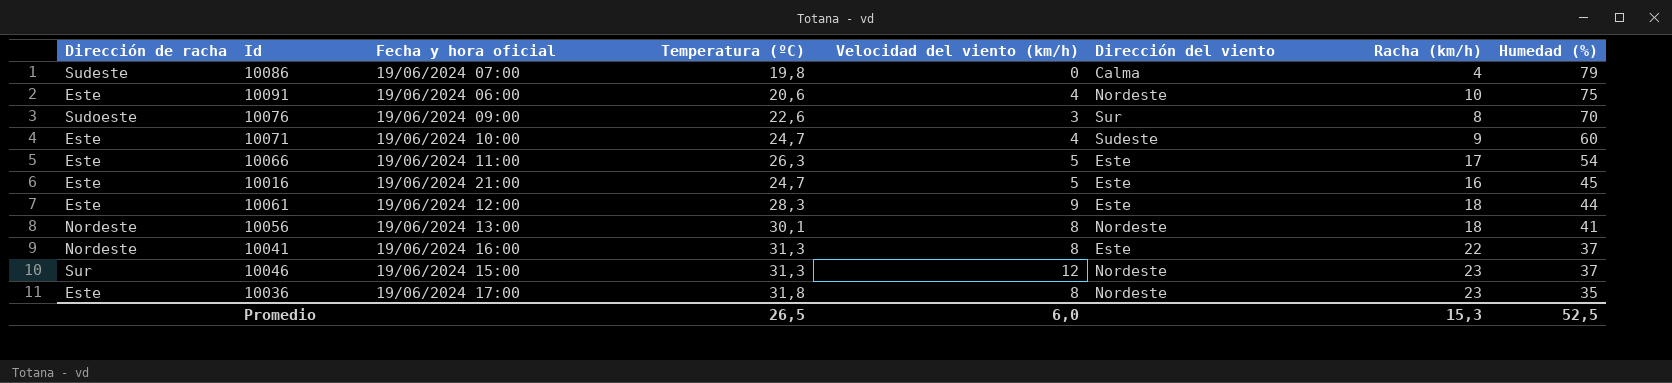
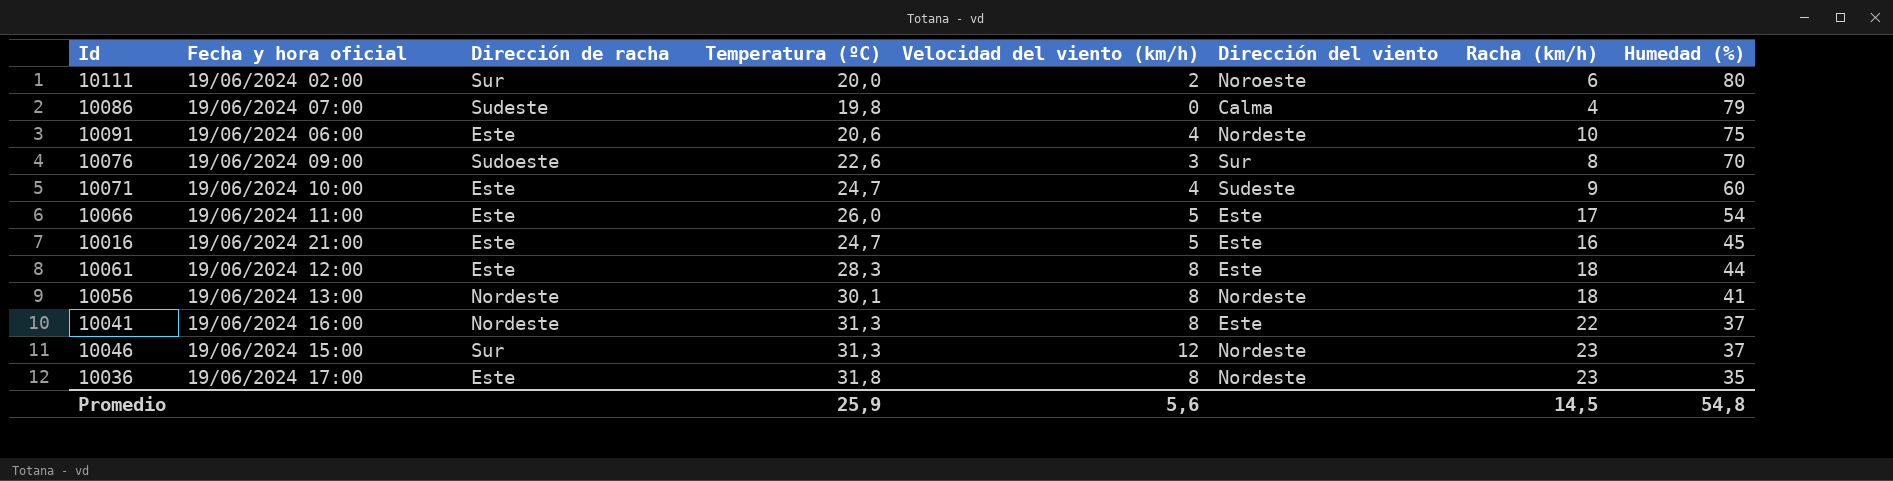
column Dirección de racha | position: 1 -> 3
row 10111: none -> 19/06/2024 02:00 | Sur | 20,0 | 2 | Noroeste | 6 | 80
10066 | Temperatura (ºC): 26,3 -> 26,0
10061 | Velocidad del viento (km/h): 9 -> 8
Promedio | Temperatura (ºC): 26,5 -> 25,9
Promedio | Velocidad del viento (km/h): 6,0 -> 5,6
Promedio | Racha (km/h): 15,3 -> 14,5
Promedio | Humedad (%): 52,5 -> 54,8

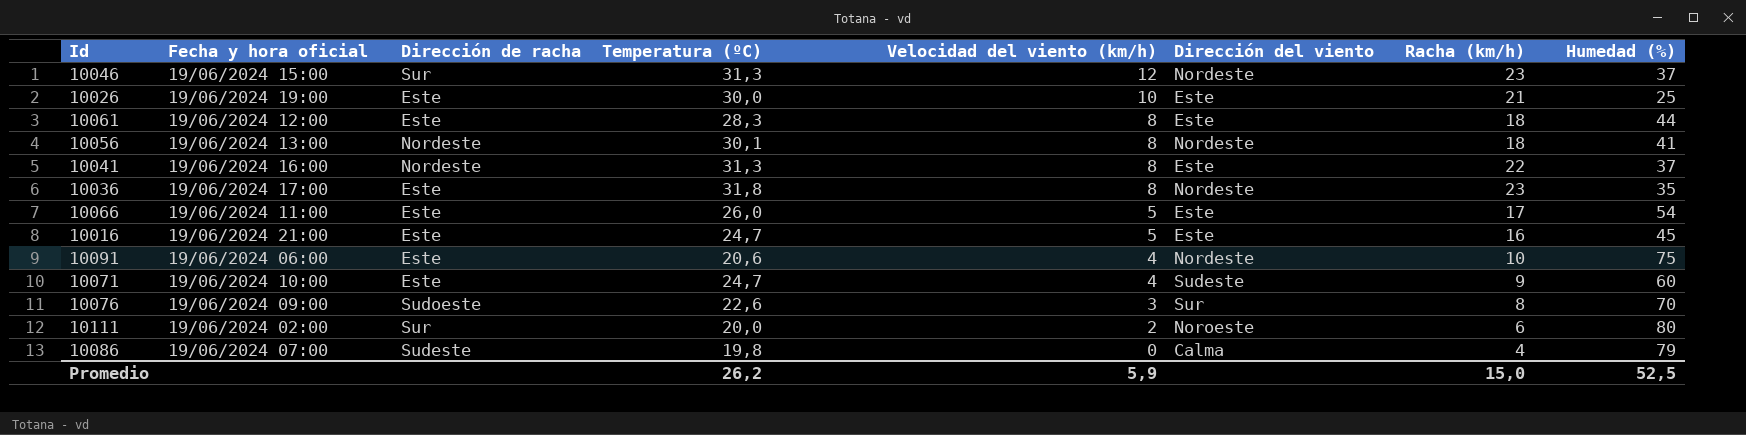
row order: Humedad (%) descending -> Velocidad del viento (km/h) descending
row 10026: none -> 19/06/2024 19:00 | Este | 30,0 | 10 | Este | 21 | 25
Promedio | Temperatura (ºC): 25,9 -> 26,2
Promedio | Velocidad del viento (km/h): 5,6 -> 5,9
Promedio | Racha (km/h): 14,5 -> 15,0
Promedio | Humedad (%): 54,8 -> 52,5

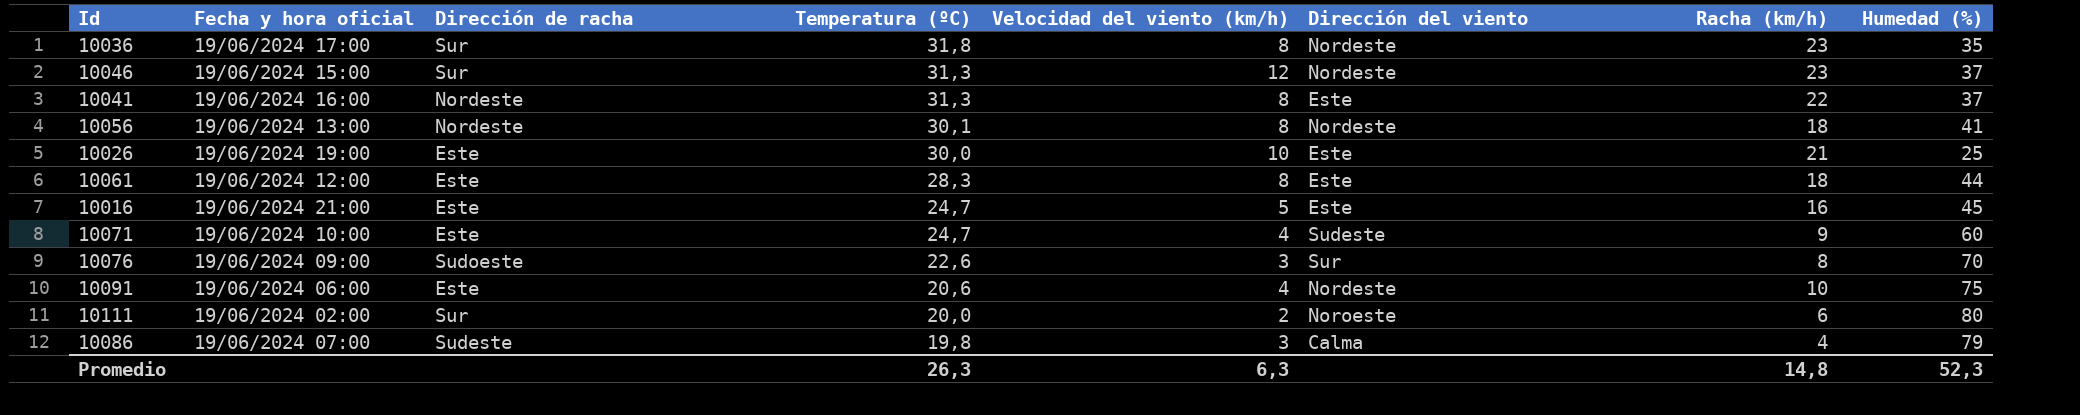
row order: Velocidad del viento (km/h) descending -> Temperatura (ºC) descending
row 10066: 19/06/2024 11:00 | Este | 26,0 | 5 | Este | 17 | 54 -> none
10036 | Dirección de racha: Este -> Sur
10086 | Velocidad del viento (km/h): 0 -> 3
Promedio | Temperatura (ºC): 26,2 -> 26,3
Promedio | Velocidad del viento (km/h): 5,9 -> 6,3
Promedio | Racha (km/h): 15,0 -> 14,8
Promedio | Humedad (%): 52,5 -> 52,3

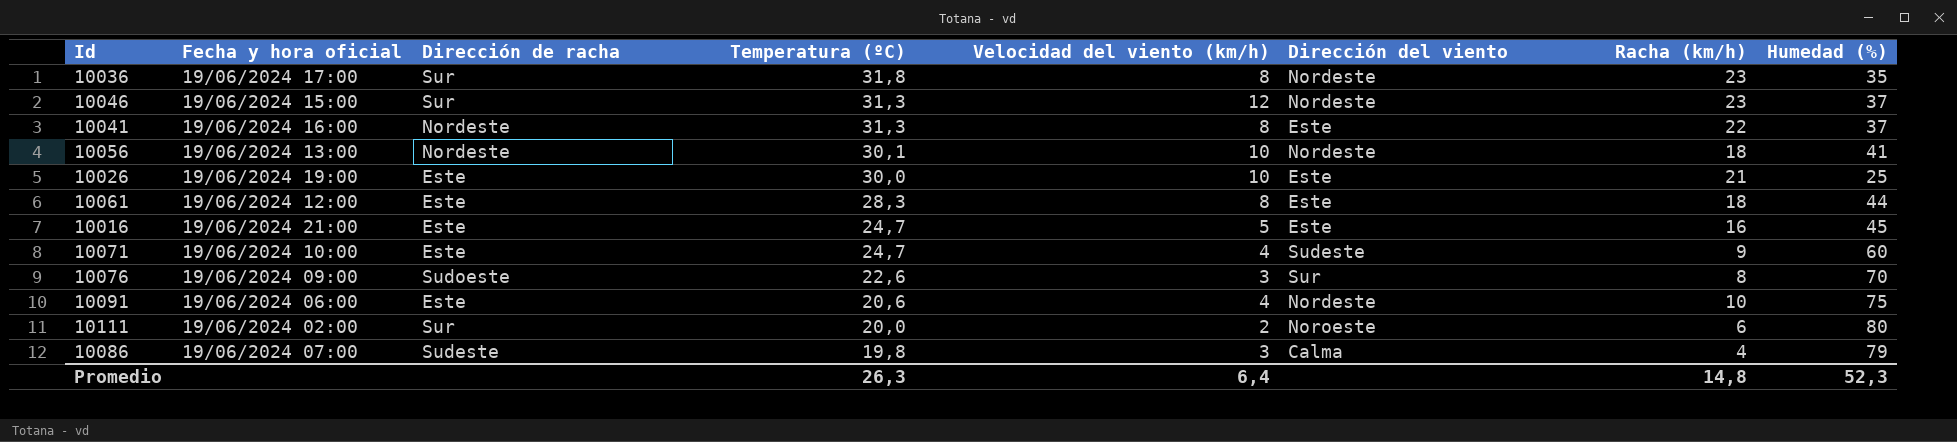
10056 | Velocidad del viento (km/h): 8 -> 10
Promedio | Velocidad del viento (km/h): 6,3 -> 6,4

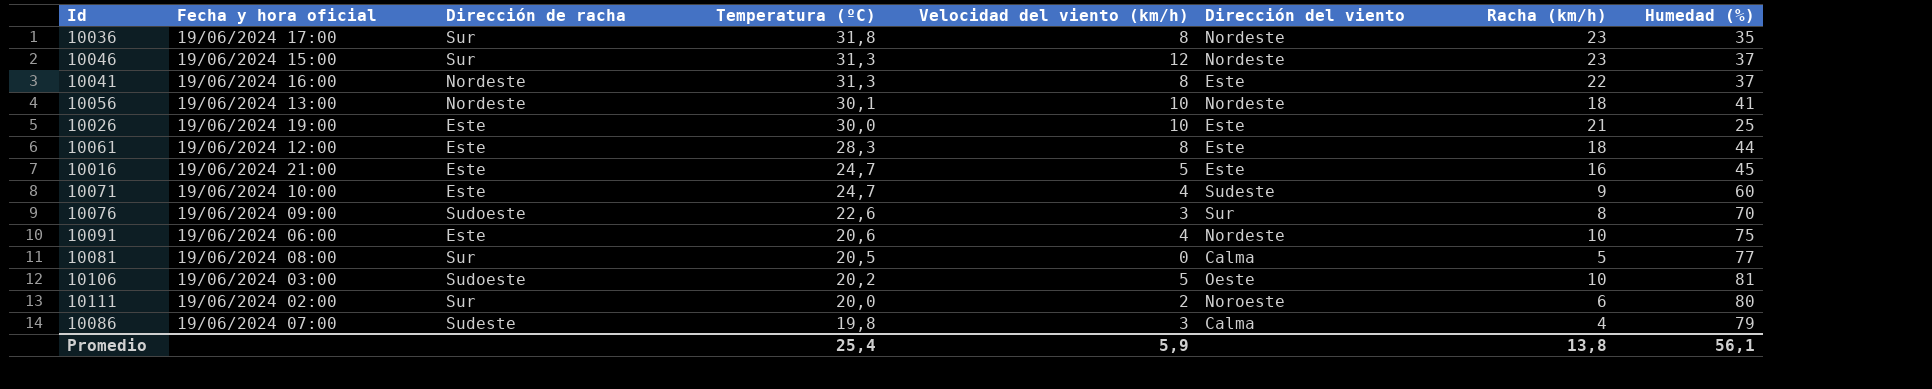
row 10081: none -> 19/06/2024 08:00 | Sur | 20,5 | 0 | Calma | 5 | 77
row 10106: none -> 19/06/2024 03:00 | Sudoeste | 20,2 | 5 | Oeste | 10 | 81
Promedio | Temperatura (ºC): 26,3 -> 25,4
Promedio | Velocidad del viento (km/h): 6,4 -> 5,9
Promedio | Racha (km/h): 14,8 -> 13,8
Promedio | Humedad (%): 52,3 -> 56,1

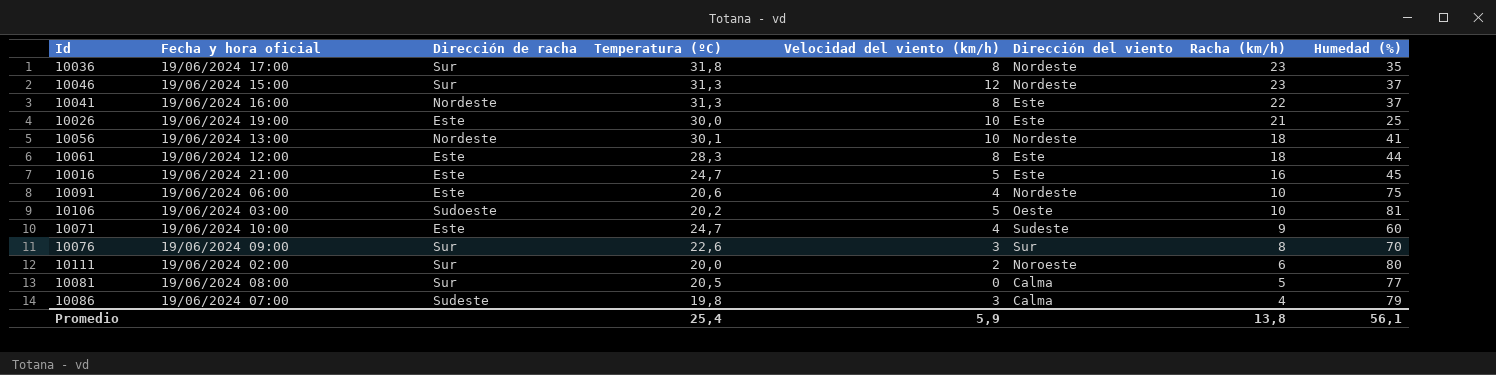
row order: Temperatura (ºC) descending -> Racha (km/h) descending
10076 | Dirección de racha: Sudoeste -> Sur

